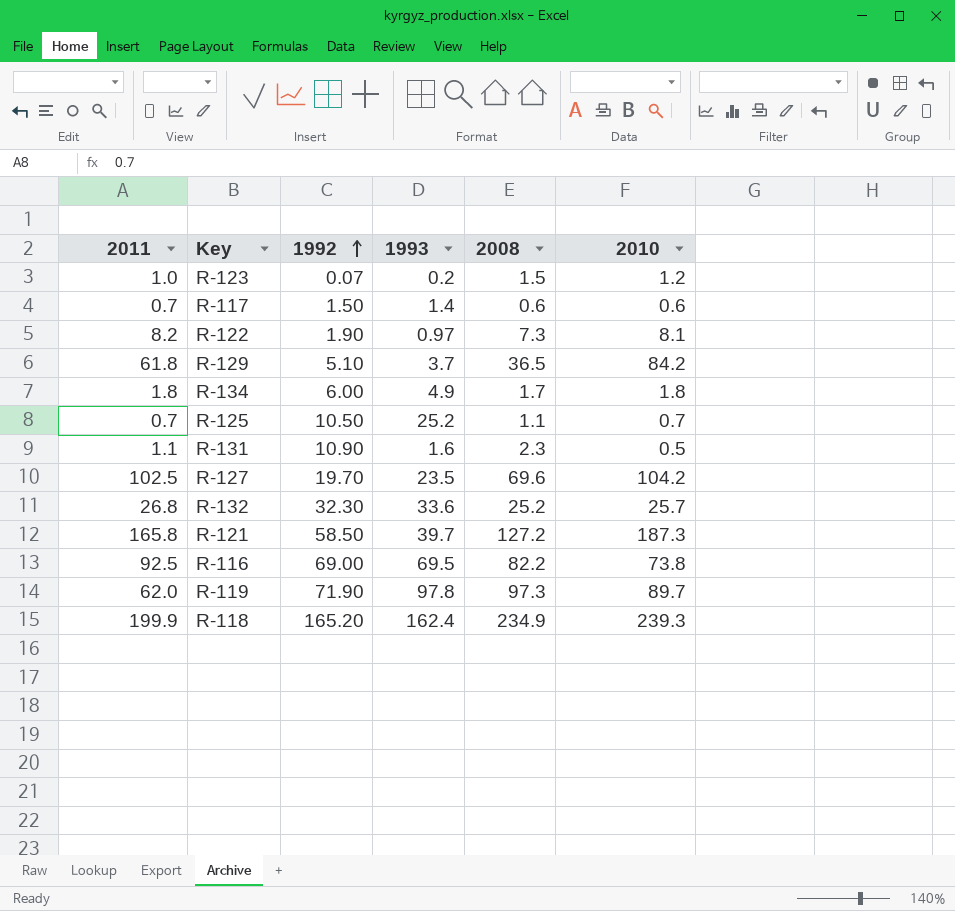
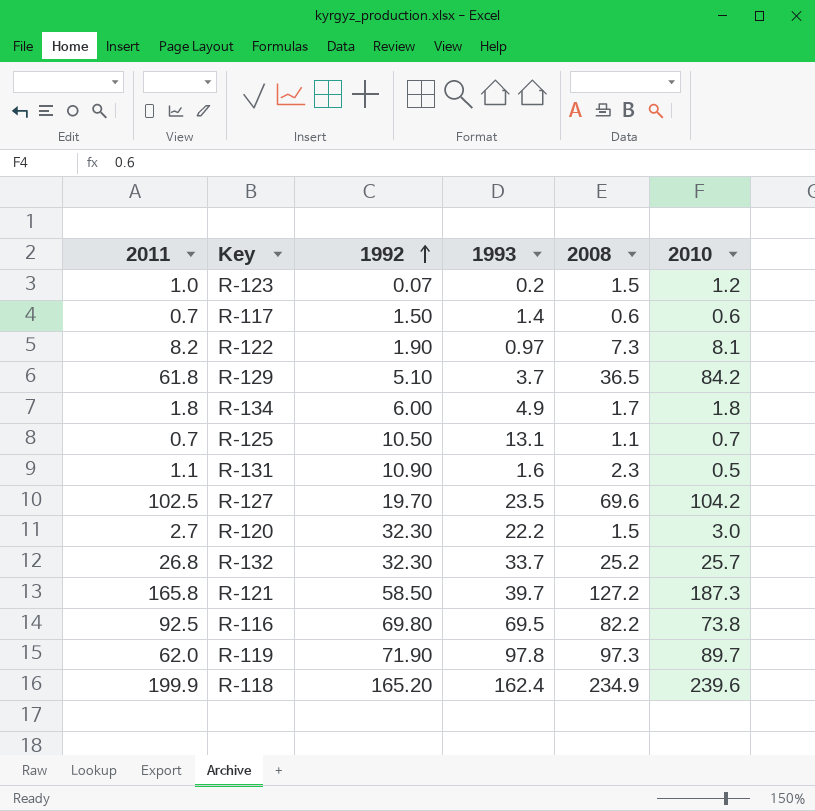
R-125 | 1993: 25.2 -> 13.1
row R-120: none -> 2.7 | 32.30 | 22.2 | 1.5 | 3.0
R-132 | 1993: 33.6 -> 33.7
R-116 | 1992: 69.00 -> 69.80
R-118 | 2010: 239.3 -> 239.6

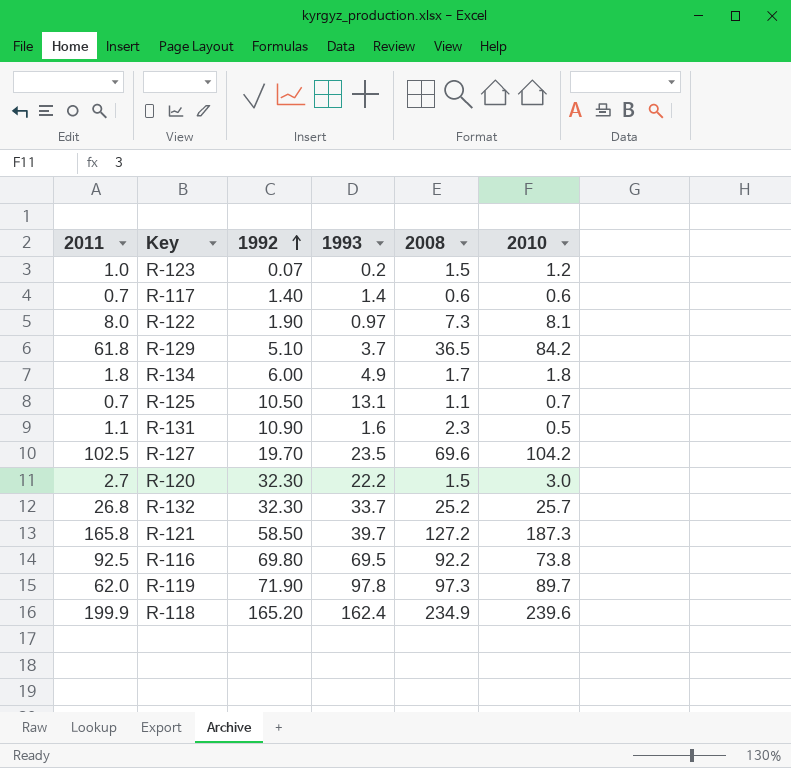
R-117 | 1992: 1.50 -> 1.40
R-122 | 2011: 8.2 -> 8.0
R-116 | 2008: 82.2 -> 92.2

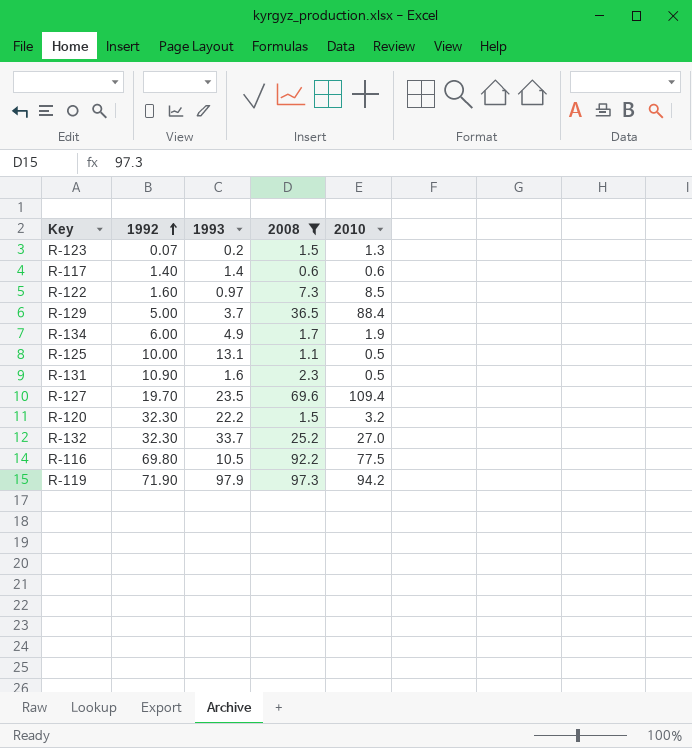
filter: none -> 2008 <= 97.3
column 2011 | position: 1 -> none
R-123 | 2010: 1.2 -> 1.3
R-122 | 1992: 1.90 -> 1.60
R-122 | 2010: 8.1 -> 8.5
R-129 | 1992: 5.10 -> 5.00
R-129 | 2010: 84.2 -> 88.4
R-134 | 2010: 1.8 -> 1.9
R-125 | 1992: 10.50 -> 10.00
R-125 | 2010: 0.7 -> 0.5
R-127 | 2010: 104.2 -> 109.4
R-120 | 2010: 3.0 -> 3.2
R-132 | 2010: 25.7 -> 27.0
R-116 | 1993: 69.5 -> 10.5
R-116 | 2010: 73.8 -> 77.5
R-119 | 1993: 97.8 -> 97.9
R-119 | 2010: 89.7 -> 94.2

